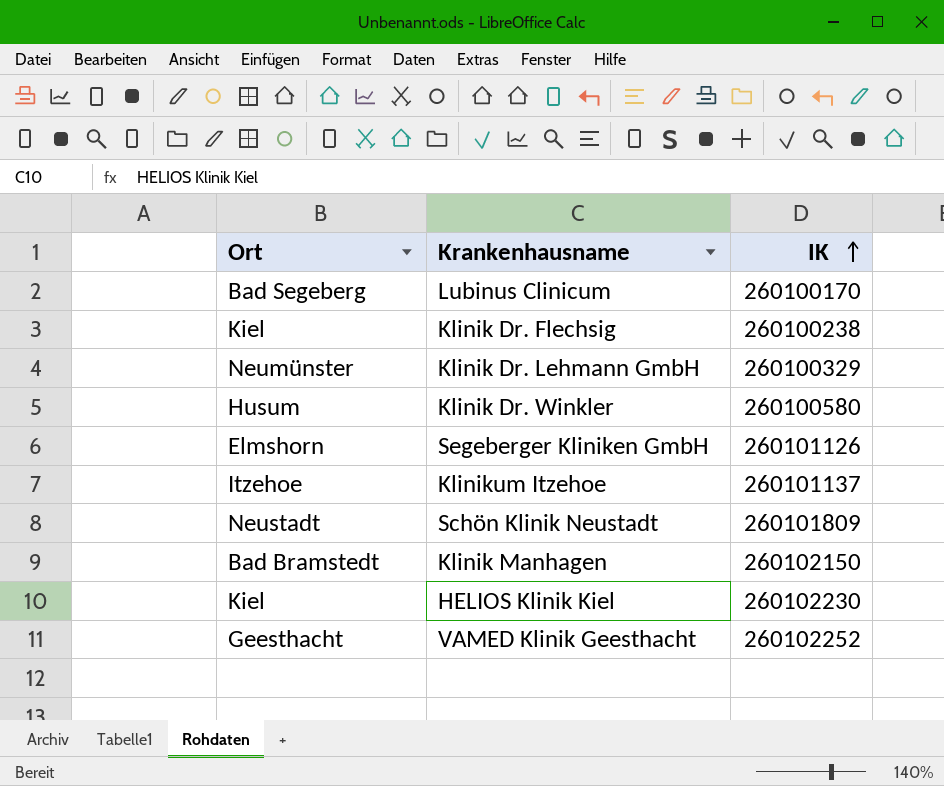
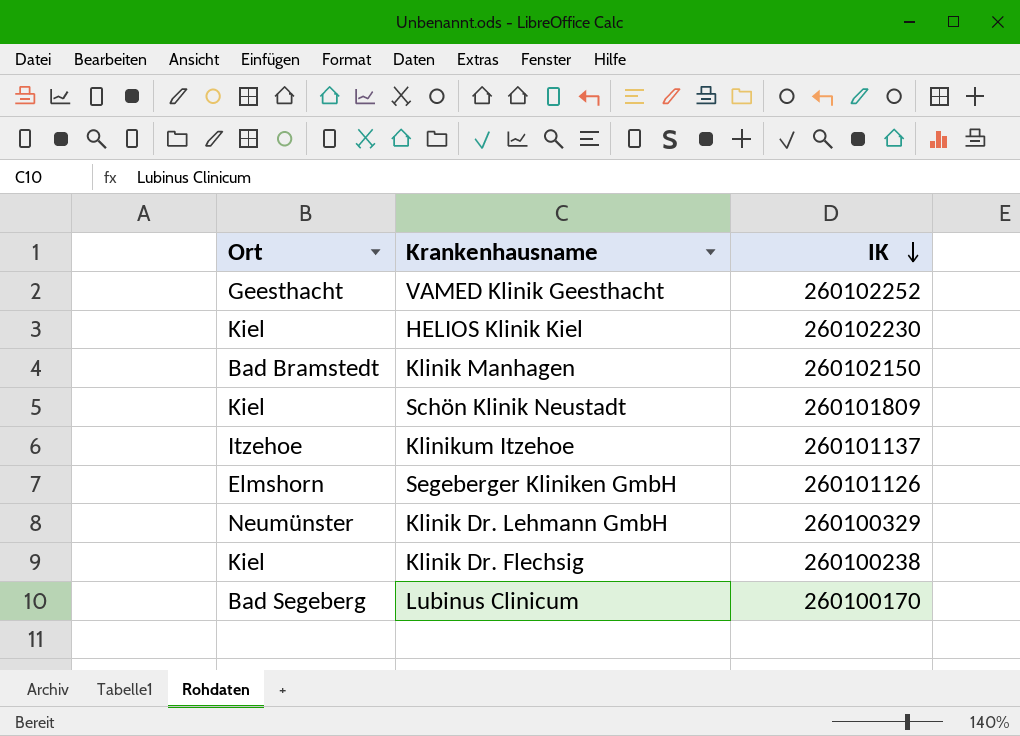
row order: IK ascending -> IK descending
row Klinik Dr. Winkler: Husum | 260100580 -> none
Schön Klinik Neustadt | Ort: Neustadt -> Kiel

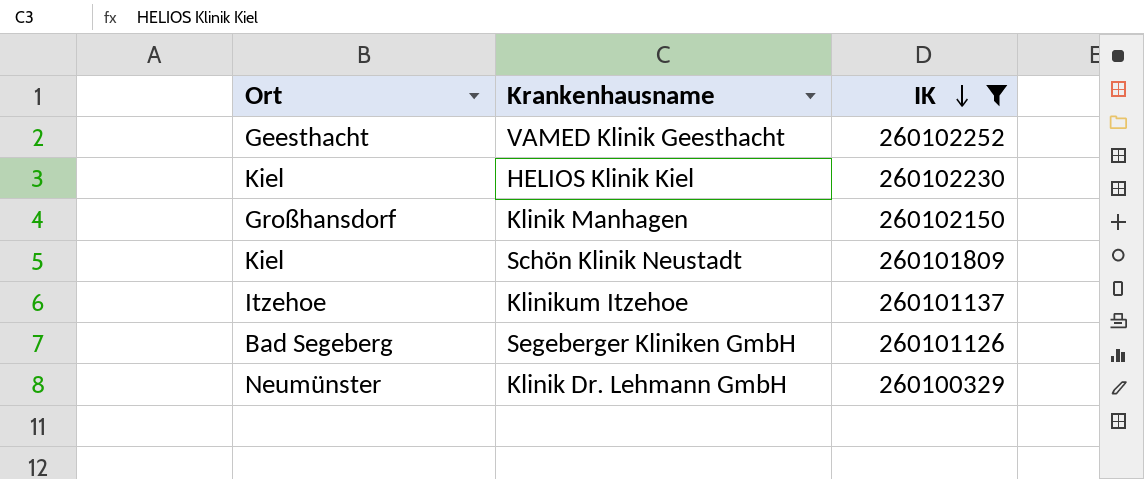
filter: none -> IK >= 260100329
Klinik Manhagen | Ort: Bad Bramstedt -> Großhansdorf
Segeberger Kliniken GmbH | Ort: Elmshorn -> Bad Segeberg

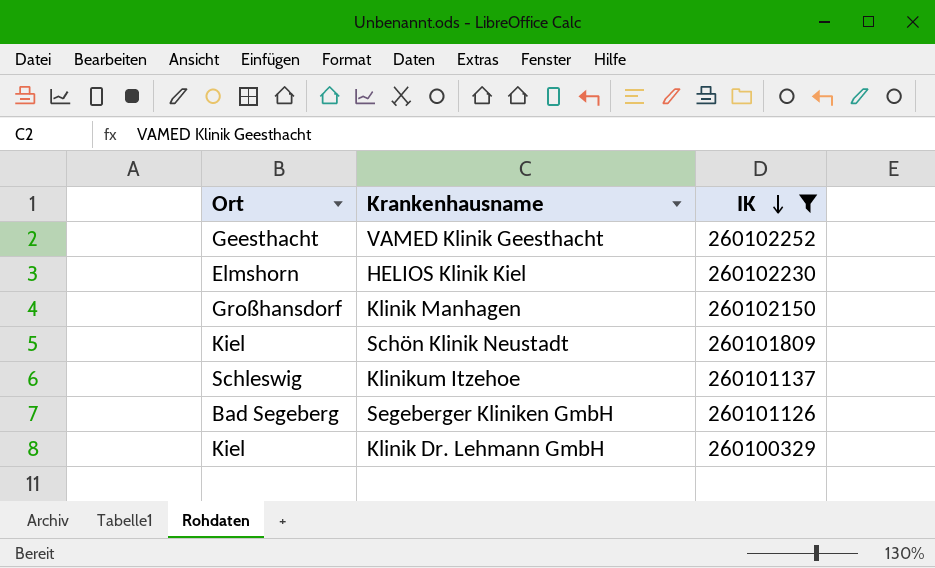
HELIOS Klinik Kiel | Ort: Kiel -> Elmshorn
Klinikum Itzehoe | Ort: Itzehoe -> Schleswig
Klinik Dr. Lehmann GmbH | Ort: Neumünster -> Kiel

